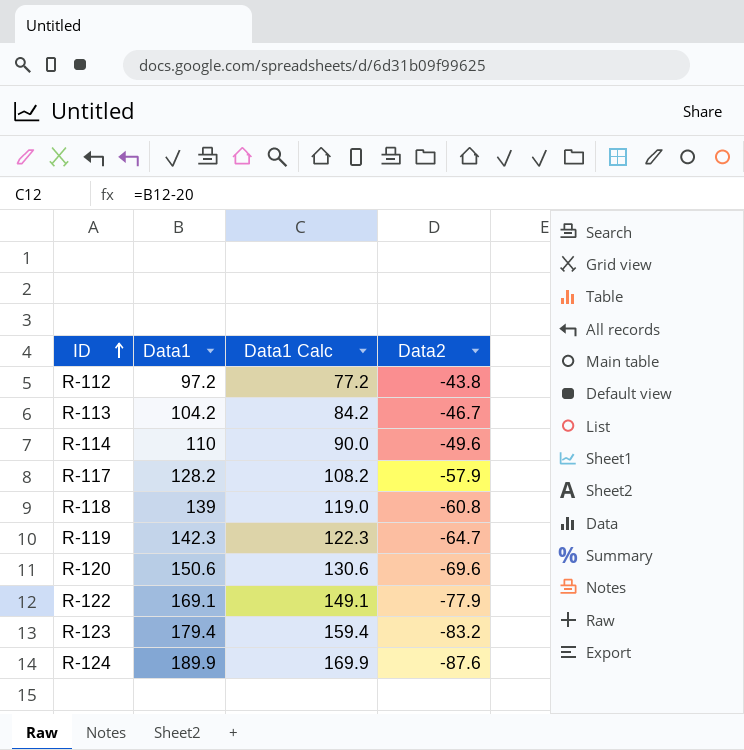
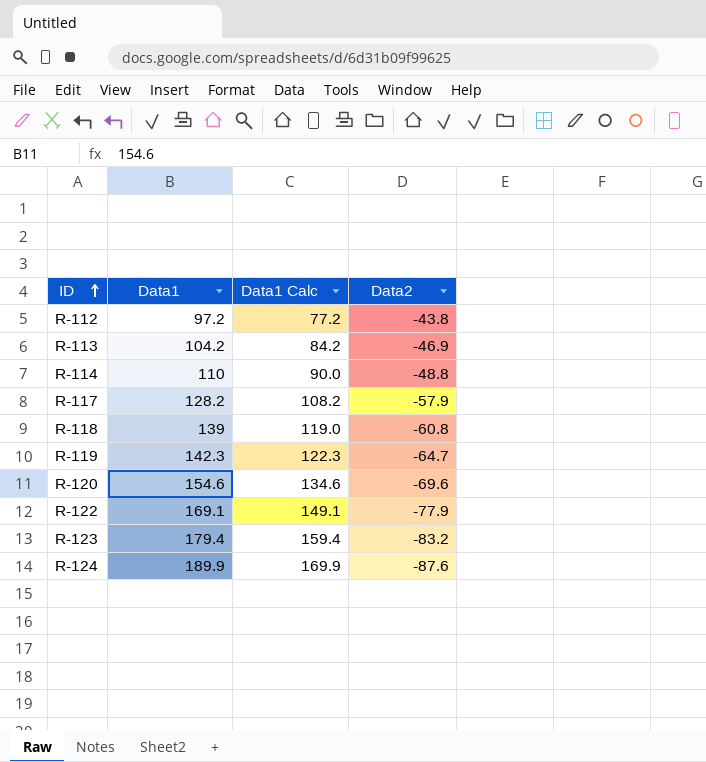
R-113 | Data2: -46.7 -> -46.9
R-114 | Data2: -49.6 -> -48.8
R-120 | Data1: 150.6 -> 154.6
R-120 | Data1 Calc: 130.6 -> 134.6

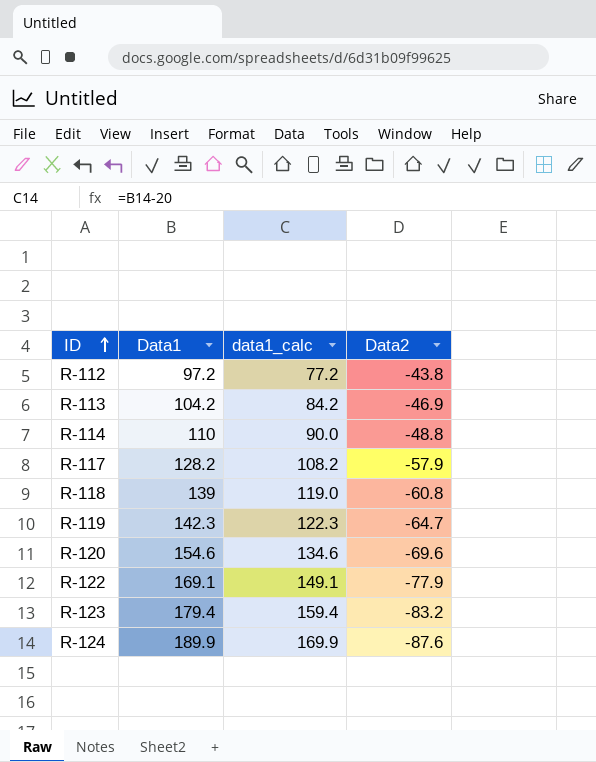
column name: Data1 Calc -> data1_calc

